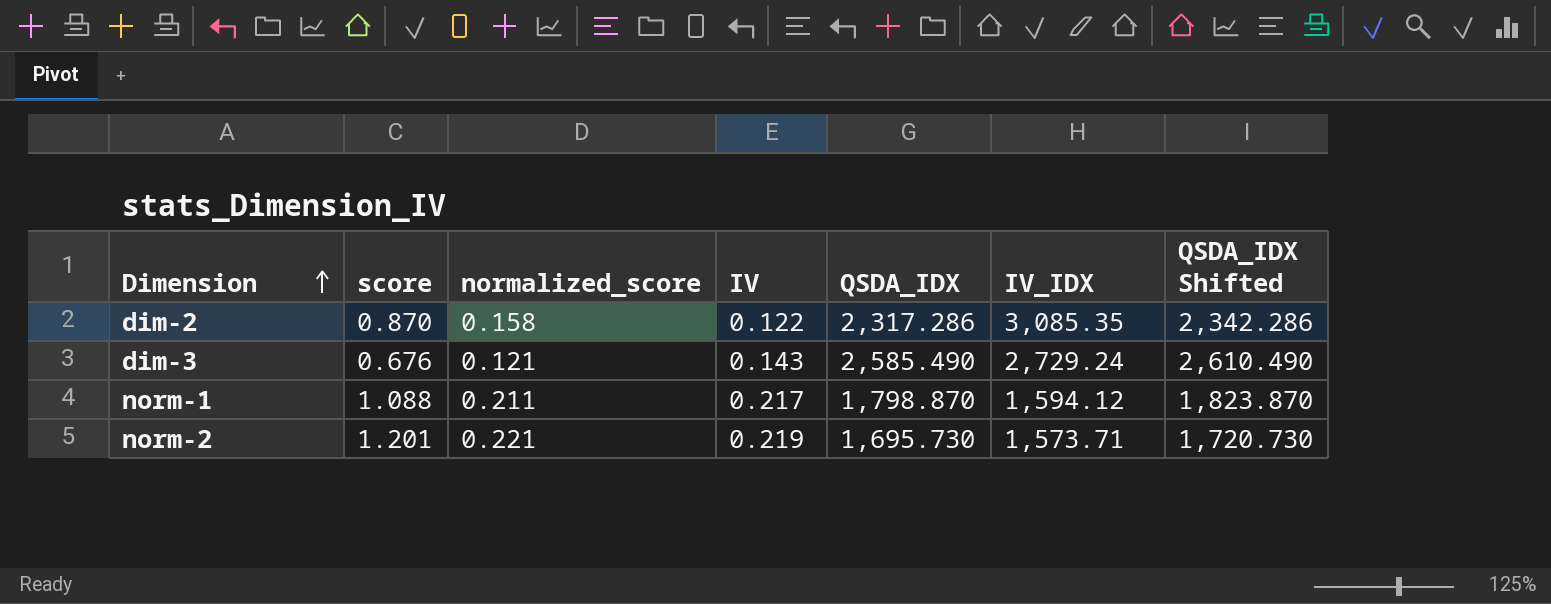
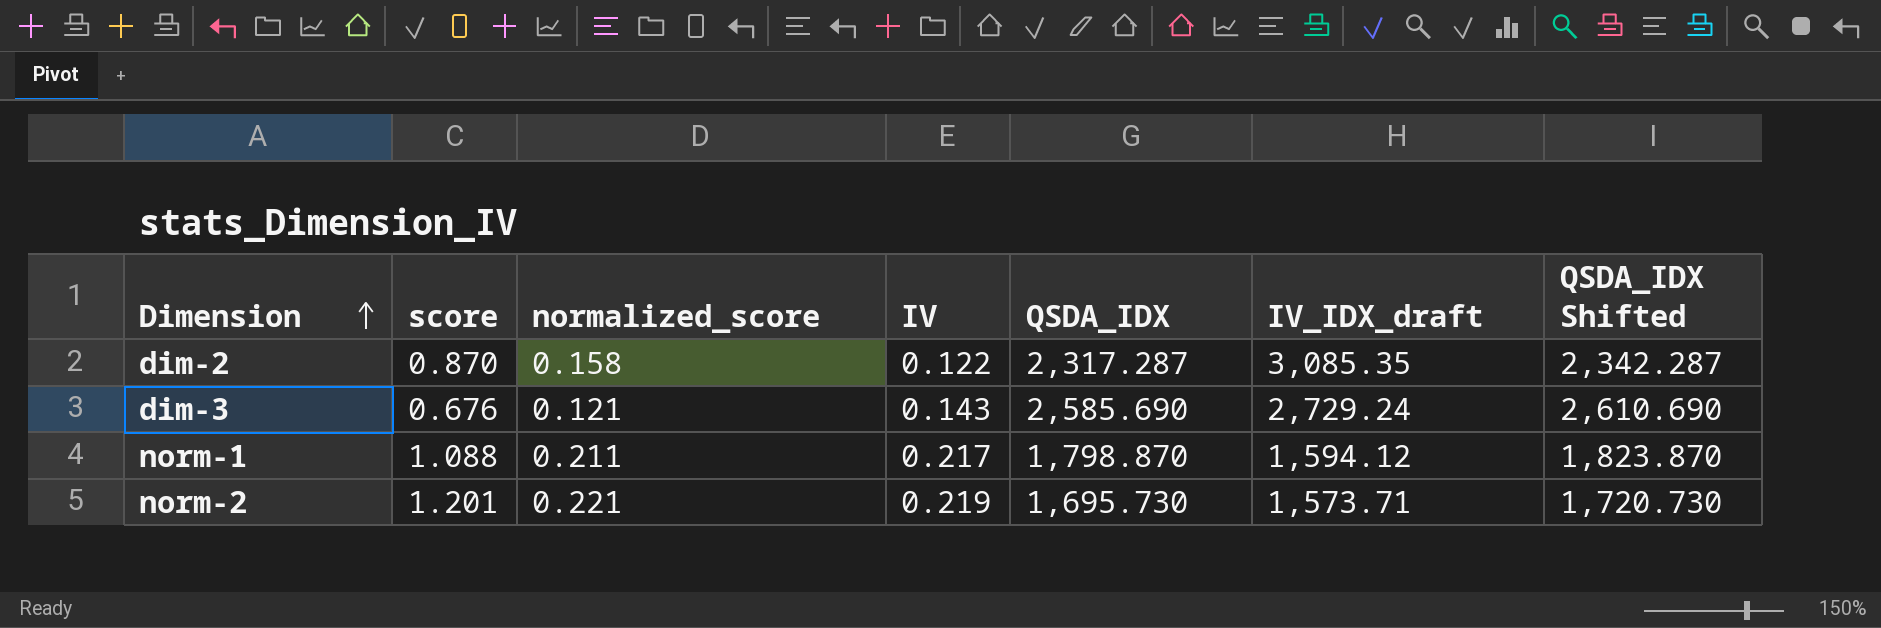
column name: IV_IDX -> IV_IDX_draft
dim-2 | QSDA_IDX: 2,317.286 -> 2,317.287
dim-2 | QSDA_IDX Shifted: 2,342.286 -> 2,342.287
dim-3 | QSDA_IDX: 2,585.490 -> 2,585.690
dim-3 | QSDA_IDX Shifted: 2,610.490 -> 2,610.690

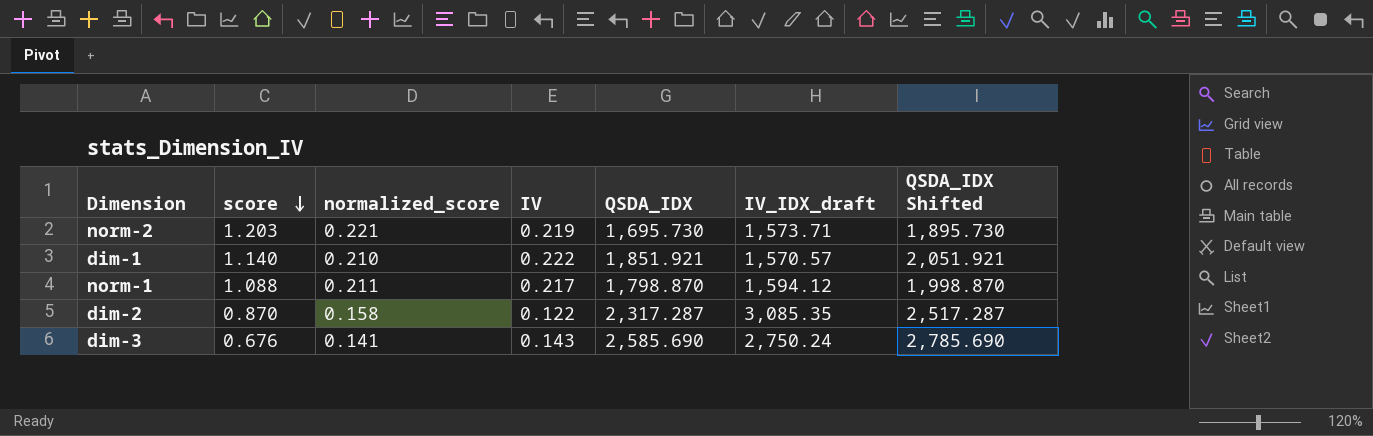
row order: Dimension ascending -> score descending
column QSDA_IDX Shifted | formula: [QSDA_IDX] + 25 -> [QSDA_IDX] + 200
norm-2 | score: 1.201 -> 1.203
row dim-1: none -> 1.140 | 0.210 | 0.222 | 1,851.921 | 1,570.57 | 2,051.921
dim-3 | normalized_score: 0.121 -> 0.141
dim-3 | IV_IDX_draft: 2,729.24 -> 2,750.24

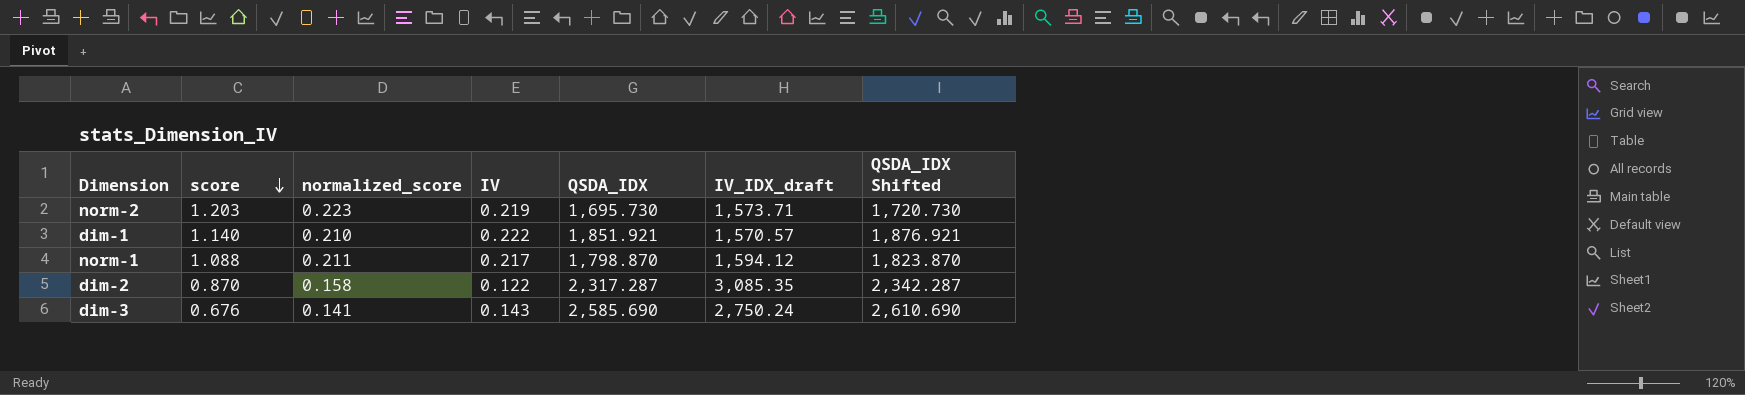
column QSDA_IDX Shifted | formula: [QSDA_IDX] + 200 -> [QSDA_IDX] + 25
norm-2 | normalized_score: 0.221 -> 0.223

